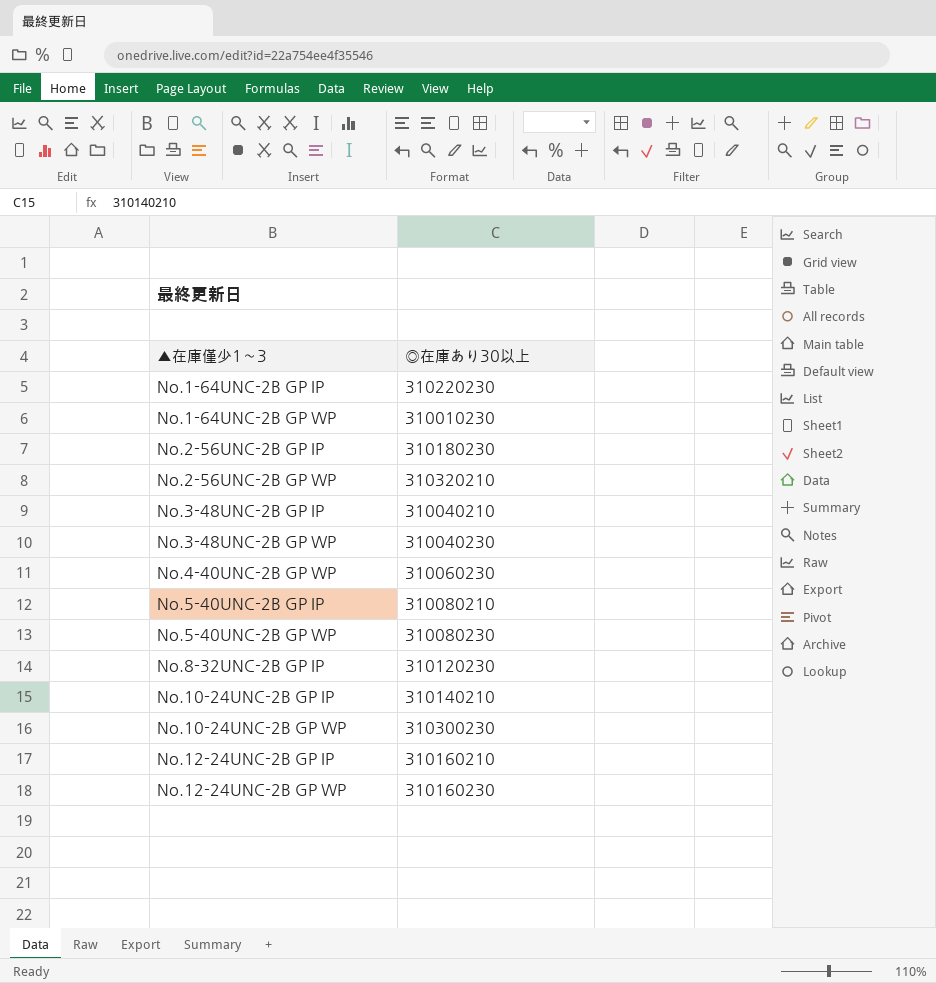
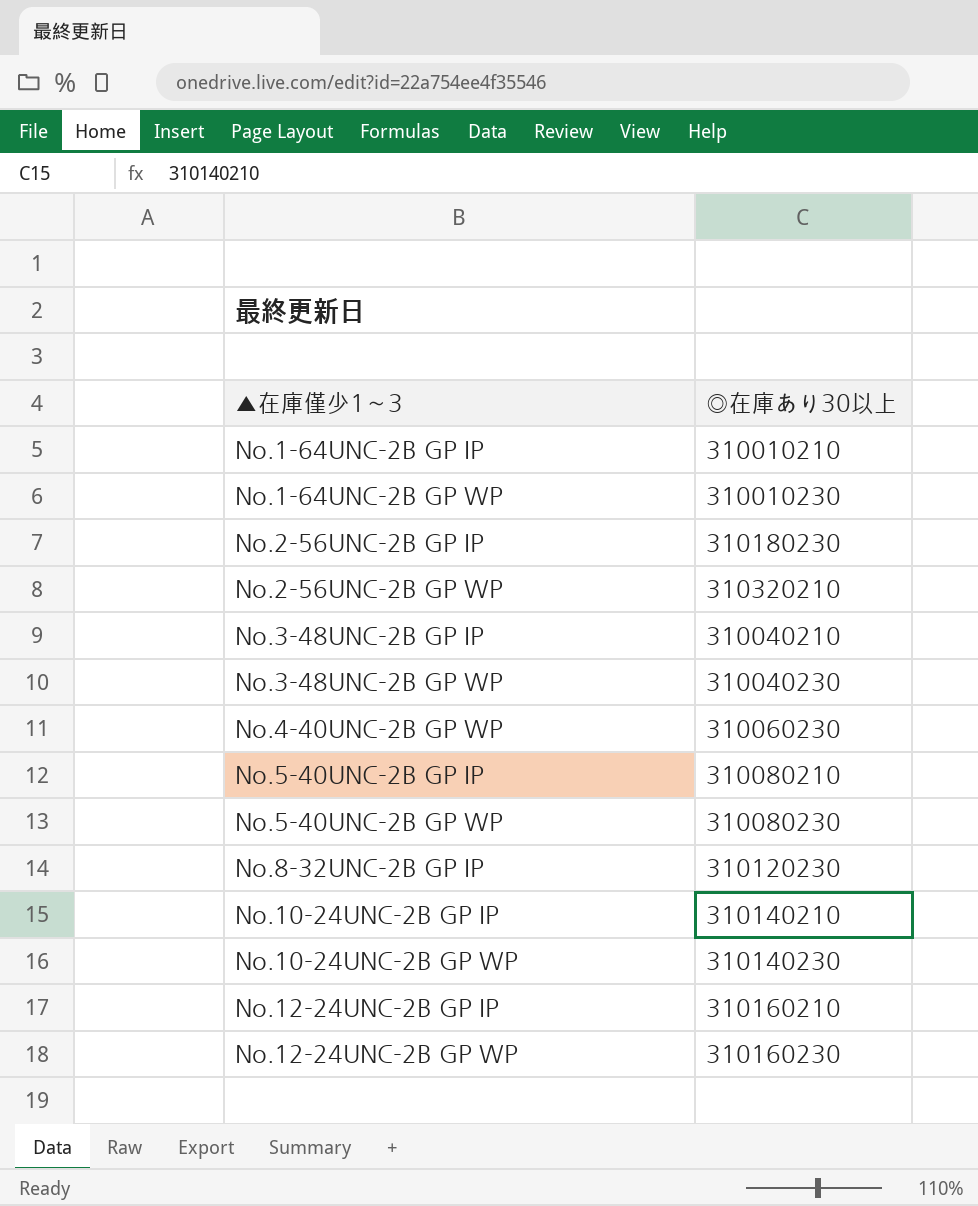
No.1-64UNC-2B GP IP | ◎在庫あり30以上: 310220230 -> 310010210
No.10-24UNC-2B GP WP | ◎在庫あり30以上: 310300230 -> 310140230

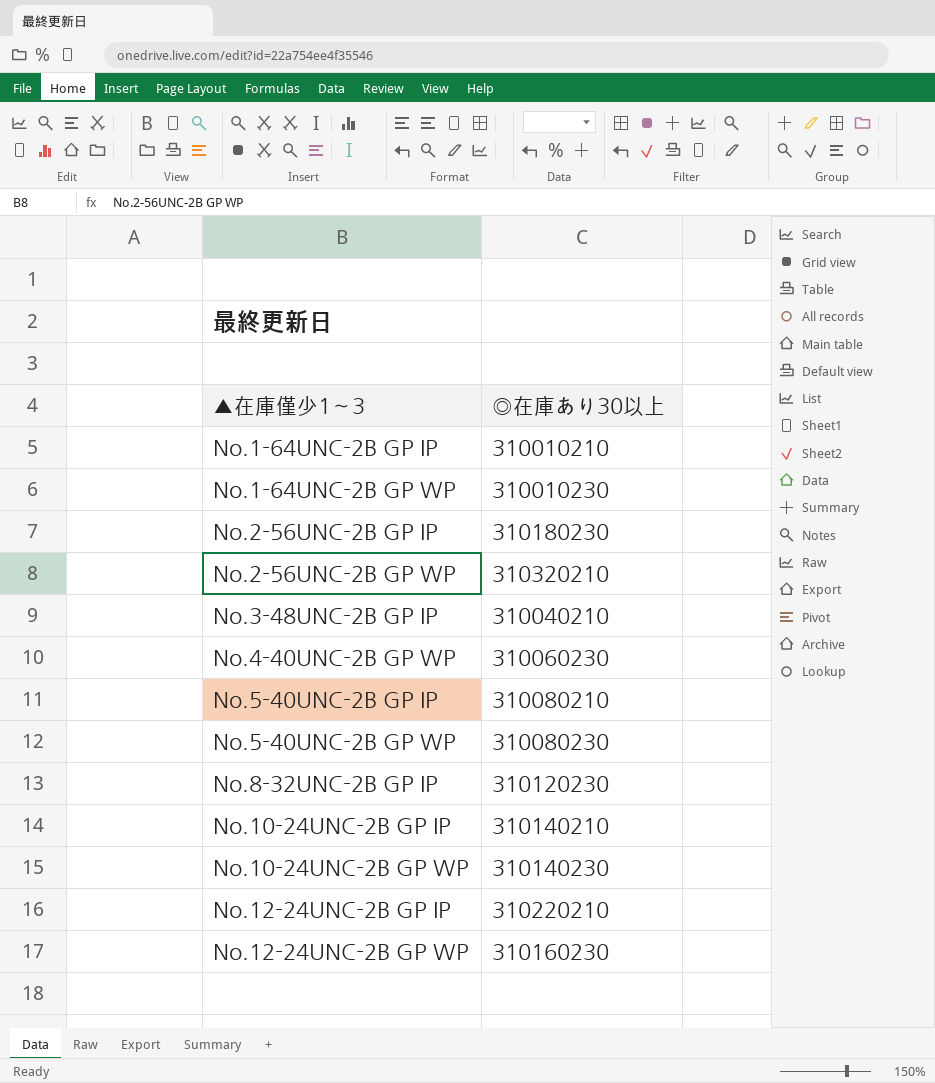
row No.3-48UNC-2B GP WP: 310040230 -> none
No.12-24UNC-2B GP IP | ◎在庫あり30以上: 310160210 -> 310220210

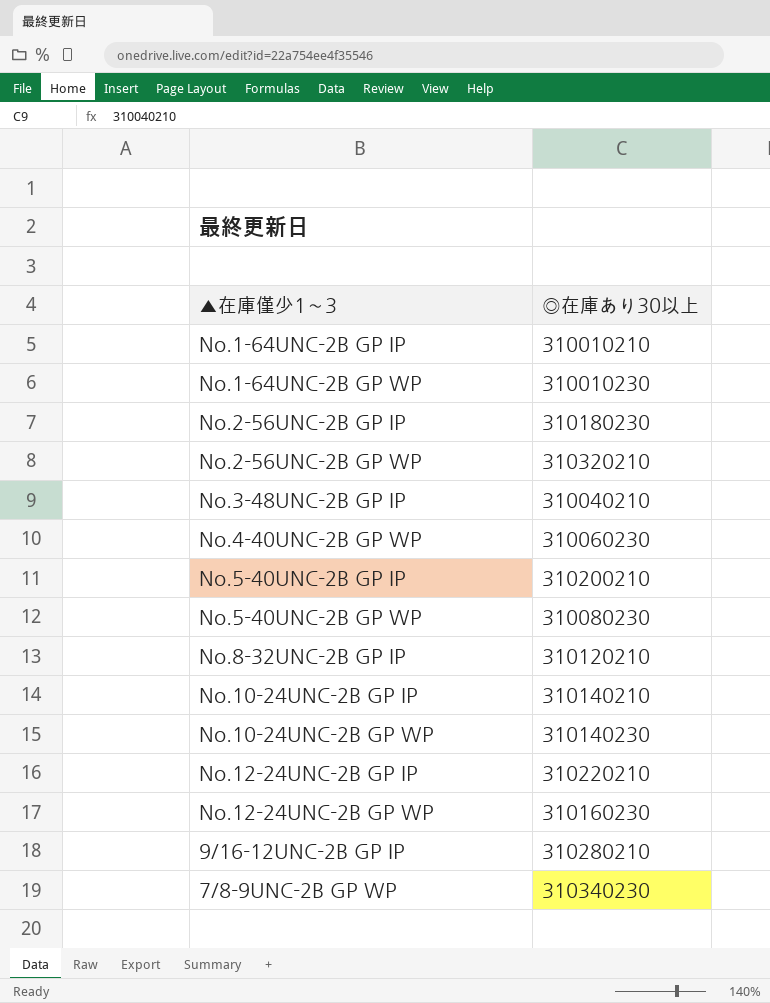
No.5-40UNC-2B GP IP | ◎在庫あり30以上: 310080210 -> 310200210
No.8-32UNC-2B GP IP | ◎在庫あり30以上: 310120230 -> 310120210
row 9/16-12UNC-2B GP IP: none -> 310280210
row 7/8-9UNC-2B GP WP: none -> 310340230

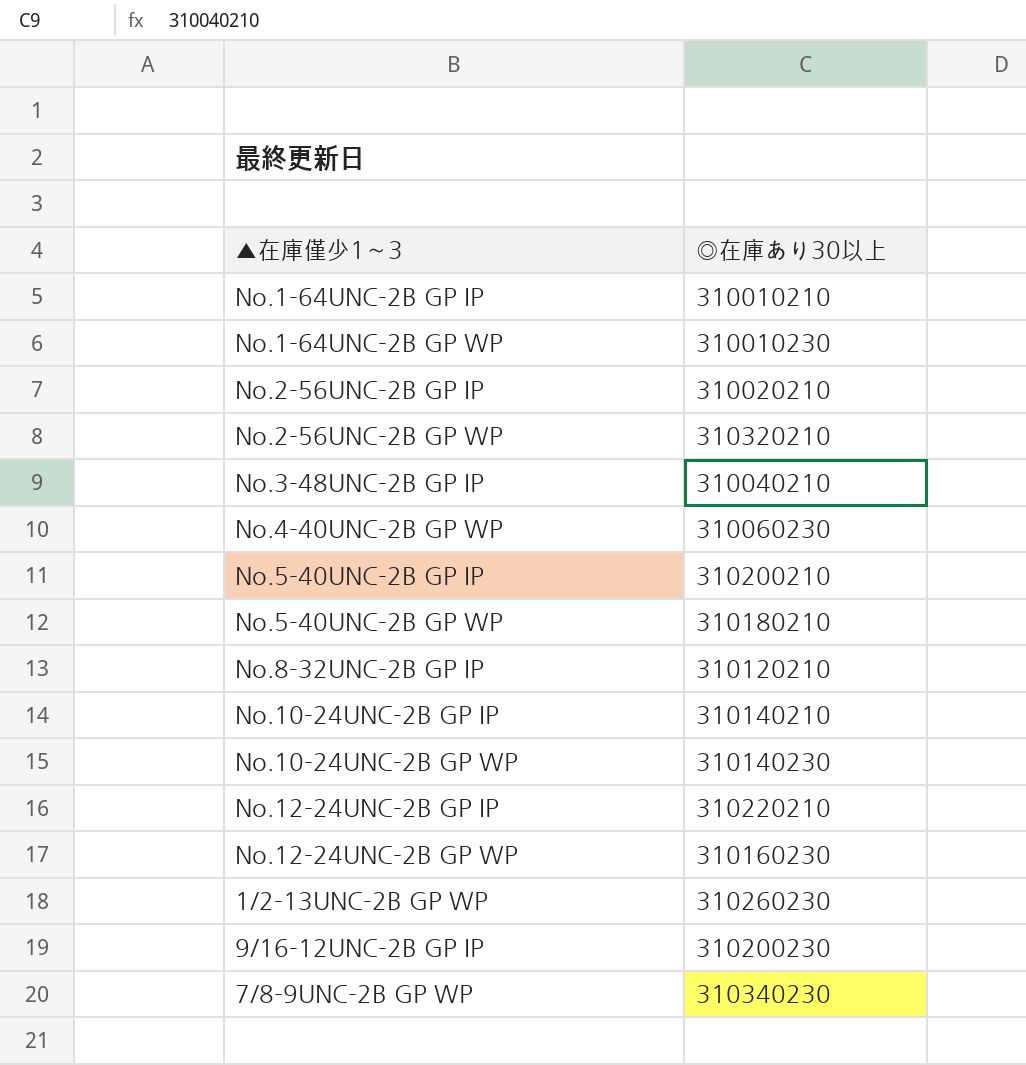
No.2-56UNC-2B GP IP | ◎在庫あり30以上: 310180230 -> 310020210
No.5-40UNC-2B GP WP | ◎在庫あり30以上: 310080230 -> 310180210
row 1/2-13UNC-2B GP WP: none -> 310260230
9/16-12UNC-2B GP IP | ◎在庫あり30以上: 310280210 -> 310200230

